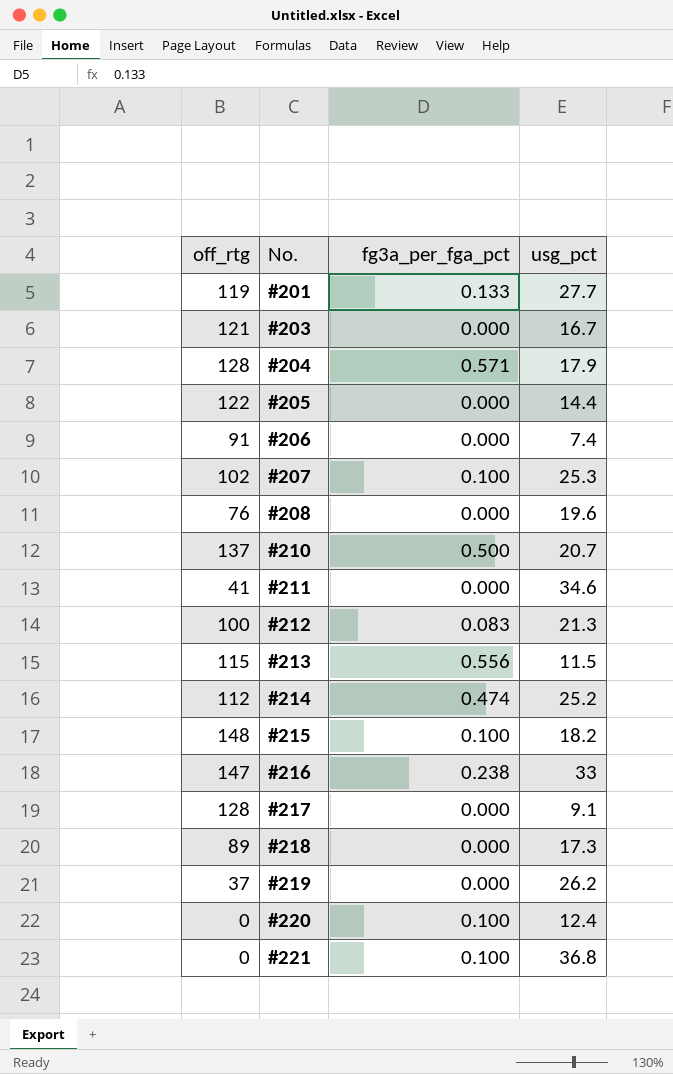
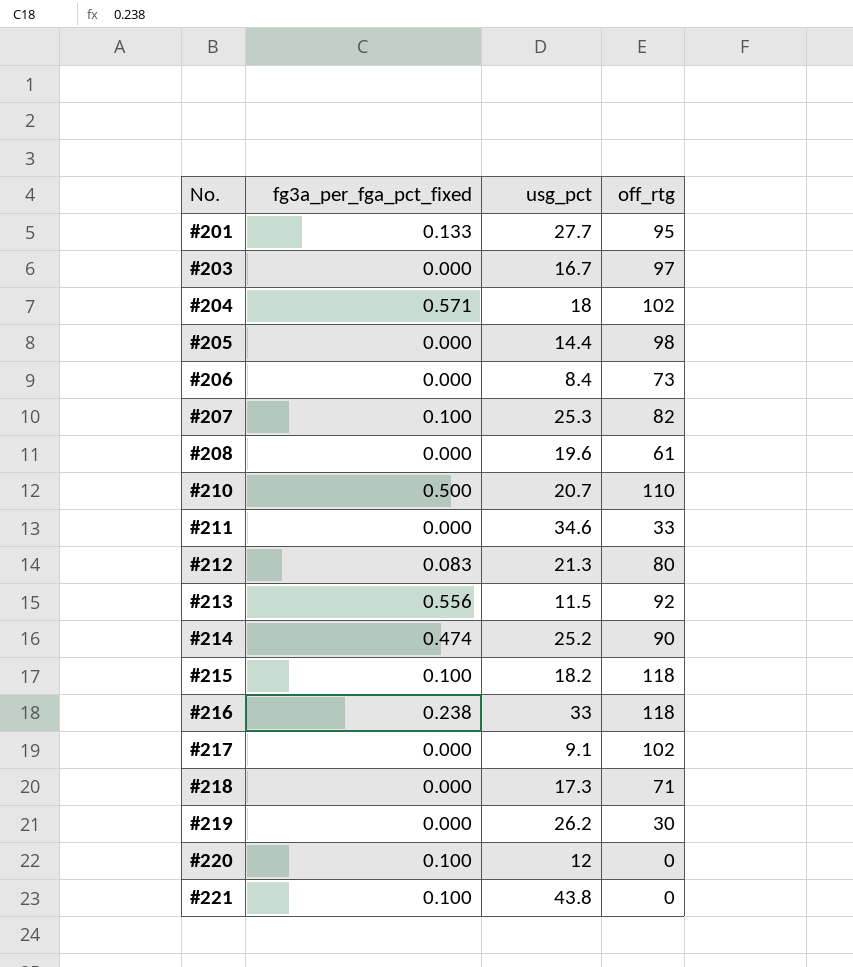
column name: fg3a_per_fga_pct -> fg3a_per_fga_pct_fixed
column off_rtg | position: 1 -> 4
#201 | off_rtg: 119 -> 95
#203 | off_rtg: 121 -> 97
#204 | usg_pct: 17.9 -> 18
#204 | off_rtg: 128 -> 102
#205 | off_rtg: 122 -> 98
#206 | usg_pct: 7.4 -> 8.4
#206 | off_rtg: 91 -> 73
#207 | off_rtg: 102 -> 82
#208 | off_rtg: 76 -> 61
#210 | off_rtg: 137 -> 110
#211 | off_rtg: 41 -> 33
#212 | off_rtg: 100 -> 80
#213 | off_rtg: 115 -> 92
#214 | off_rtg: 112 -> 90
#215 | off_rtg: 148 -> 118
#216 | off_rtg: 147 -> 118
#217 | off_rtg: 128 -> 102
#218 | off_rtg: 89 -> 71
#219 | off_rtg: 37 -> 30
#220 | usg_pct: 12.4 -> 12
#221 | usg_pct: 36.8 -> 43.8

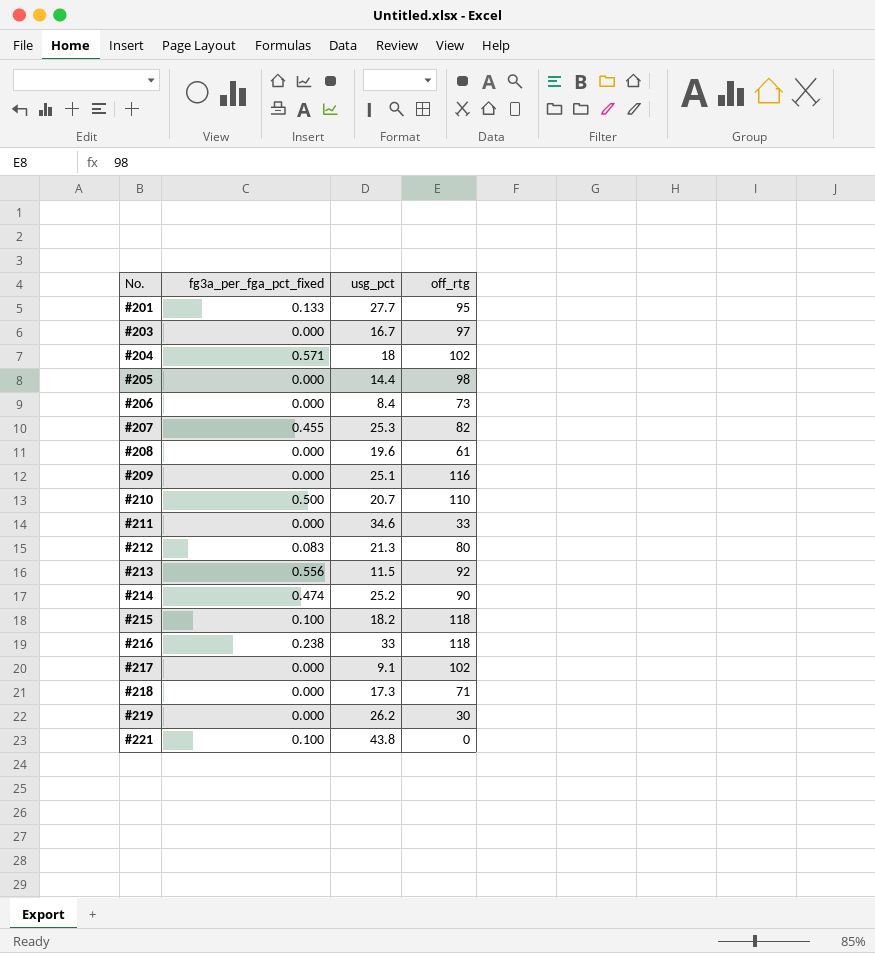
row #220: 0.100 | 12 | 0 -> none
#207 | fg3a_per_fga_pct_fixed: 0.100 -> 0.455
row #209: none -> 0.000 | 25.1 | 116

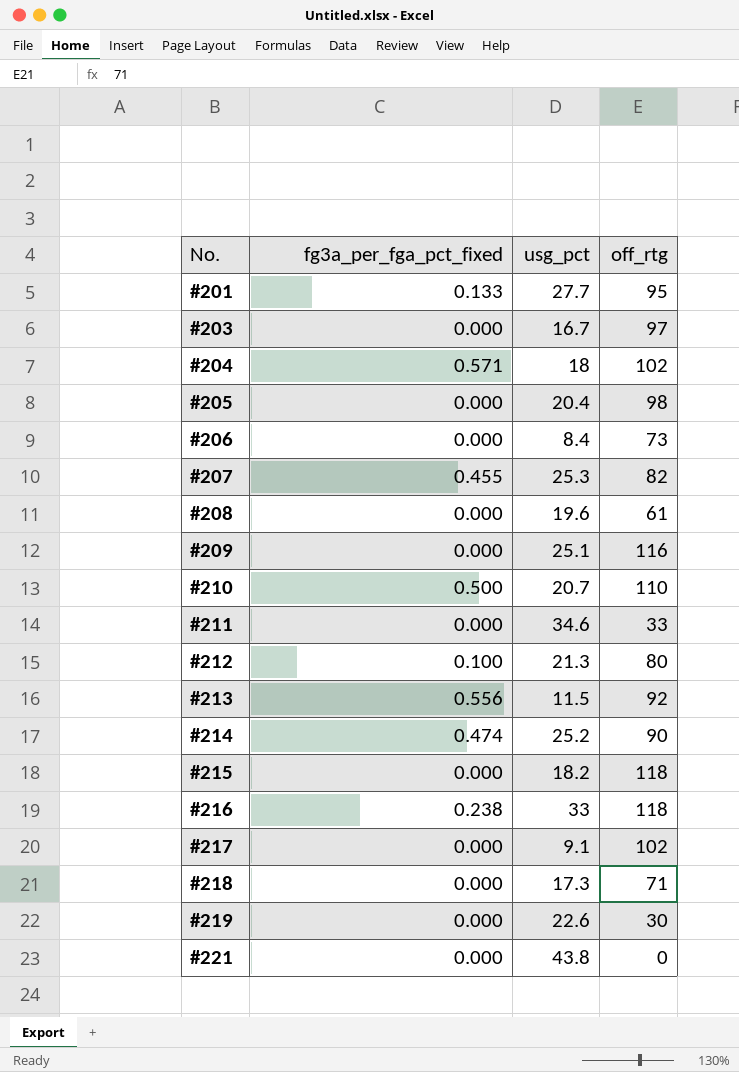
#205 | usg_pct: 14.4 -> 20.4
#212 | fg3a_per_fga_pct_fixed: 0.083 -> 0.100
#215 | fg3a_per_fga_pct_fixed: 0.100 -> 0.000
#219 | usg_pct: 26.2 -> 22.6
#221 | fg3a_per_fga_pct_fixed: 0.100 -> 0.000

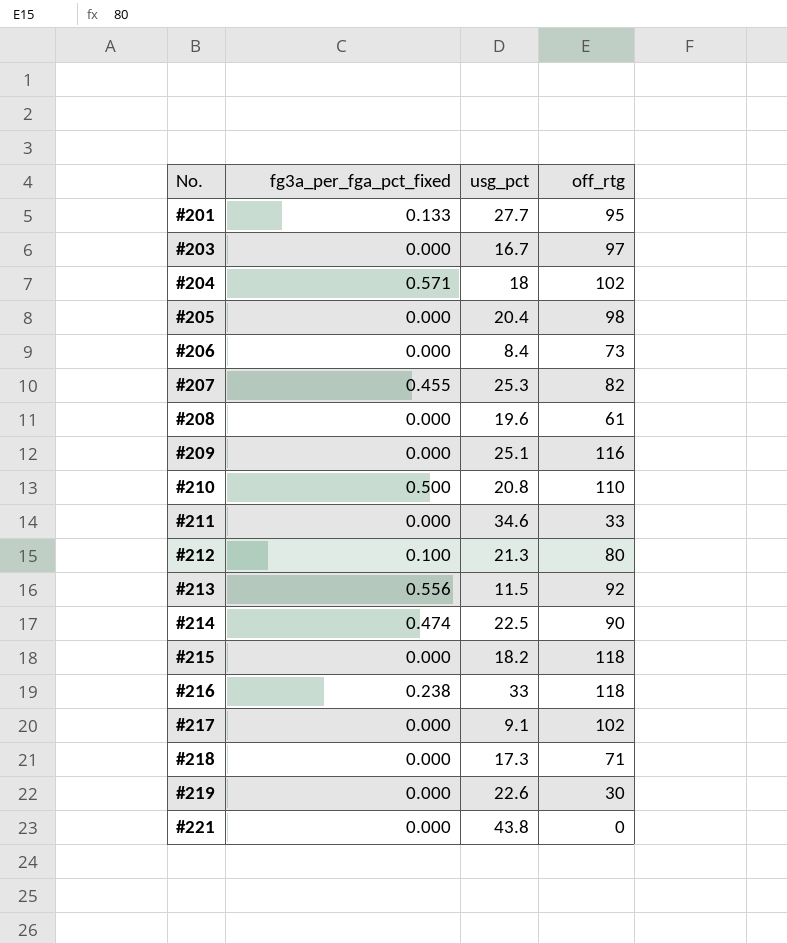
#210 | usg_pct: 20.7 -> 20.8
#214 | usg_pct: 25.2 -> 22.5

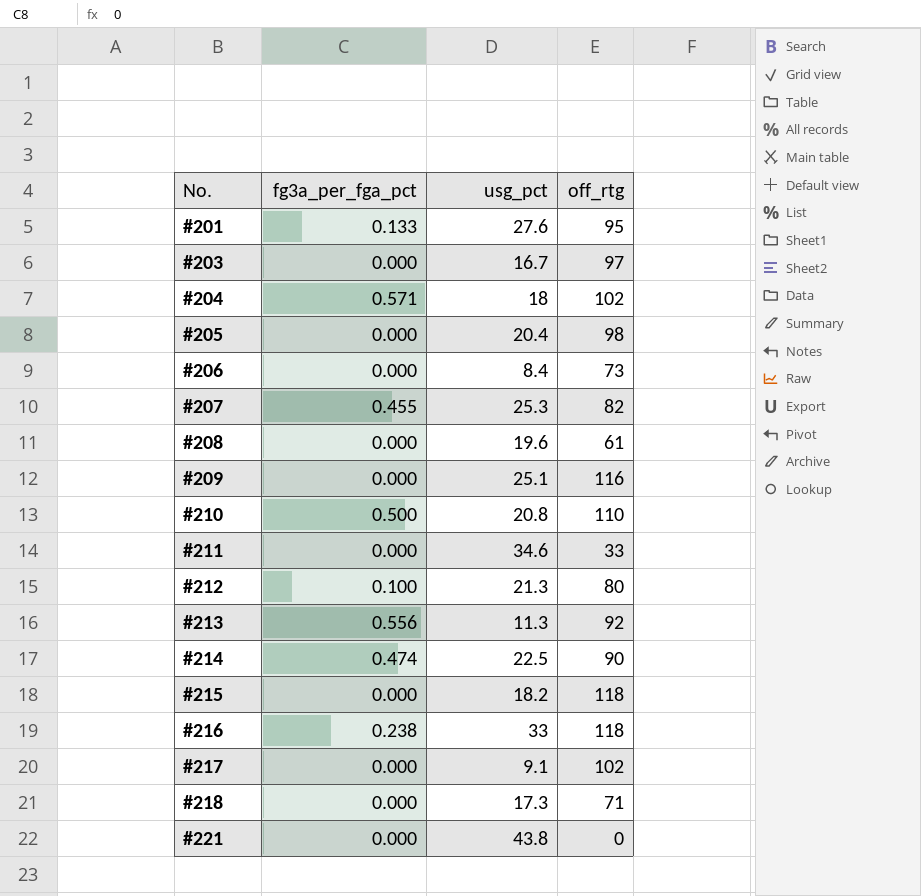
column name: fg3a_per_fga_pct_fixed -> fg3a_per_fga_pct
row #219: 0.000 | 22.6 | 30 -> none
#201 | usg_pct: 27.7 -> 27.6
#213 | usg_pct: 11.5 -> 11.3

